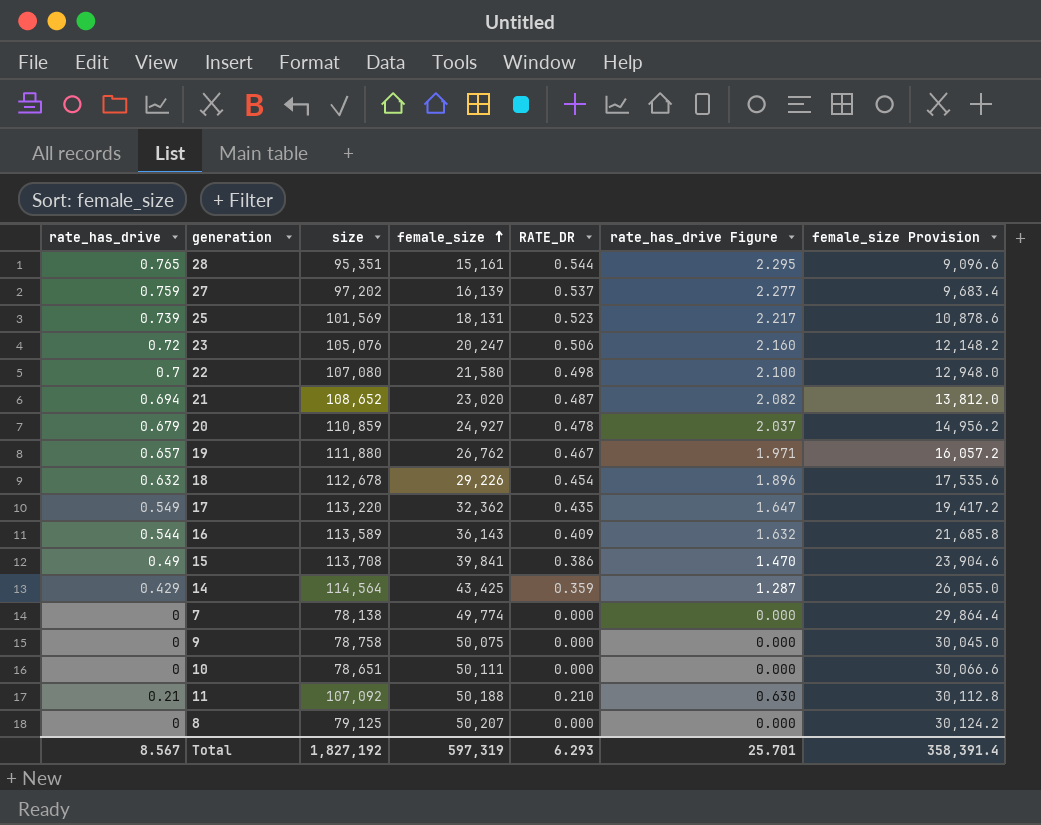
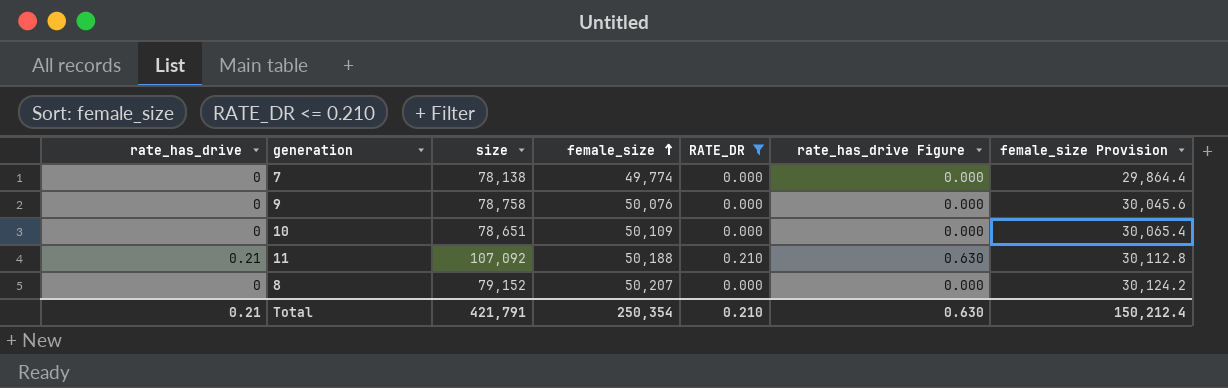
filter: none -> RATE_DR <= 0.210
9 | female_size: 50,075 -> 50,076
9 | female_size Provision: 30,045.0 -> 30,045.6
10 | female_size: 50,111 -> 50,109
10 | female_size Provision: 30,066.6 -> 30,065.4
8 | size: 79,125 -> 79,152
Total | rate_has_drive: 8.567 -> 0.21
Total | size: 1,827,192 -> 421,791
Total | female_size: 597,319 -> 250,354
Total | RATE_DR: 6.293 -> 0.210
Total | rate_has_drive Figure: 25.701 -> 0.630
Total | female_size Provision: 358,391.4 -> 150,212.4

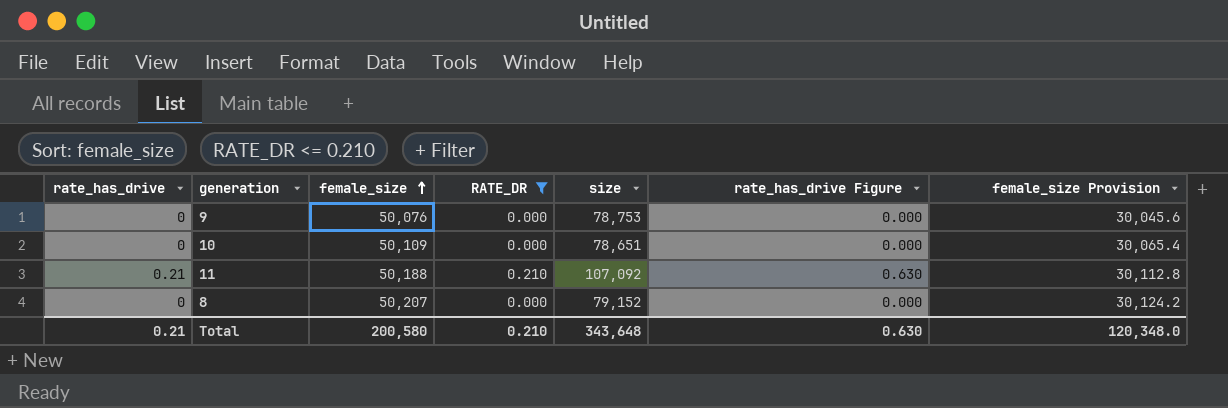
column size | position: 3 -> 5
row 7: 0 | 78,138 | 49,774 | 0.000 | 0.000 | 29,864.4 -> none
9 | size: 78,758 -> 78,753
Total | female_size: 250,354 -> 200,580
Total | size: 421,791 -> 343,648
Total | female_size Provision: 150,212.4 -> 120,348.0

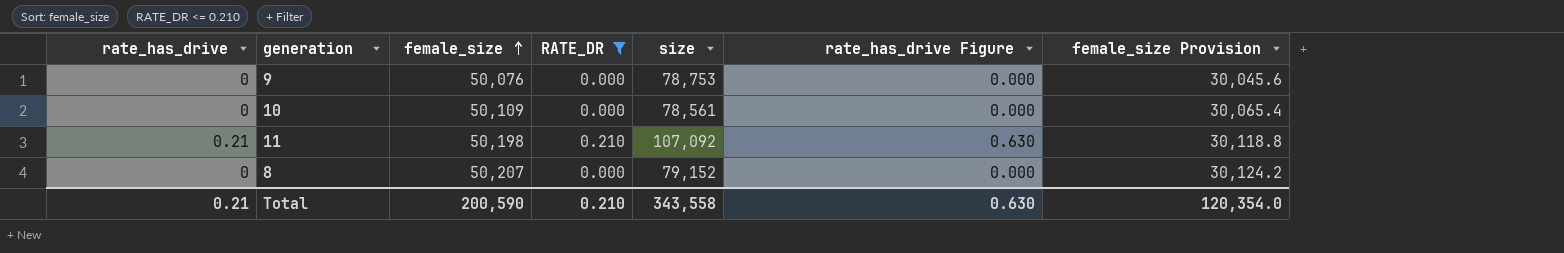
10 | size: 78,651 -> 78,561
11 | female_size: 50,188 -> 50,198
11 | female_size Provision: 30,112.8 -> 30,118.8
Total | female_size: 200,580 -> 200,590
Total | size: 343,648 -> 343,558
Total | female_size Provision: 120,348.0 -> 120,354.0

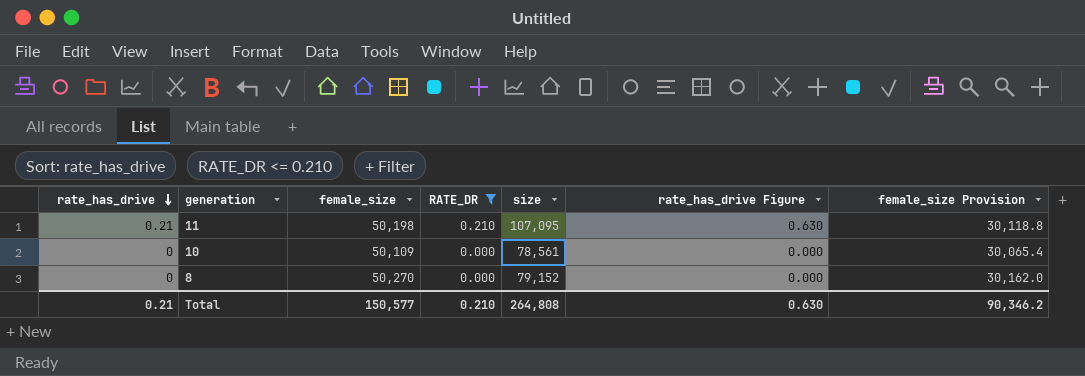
row order: female_size ascending -> rate_has_drive descending
row 9: 0 | 50,076 | 0.000 | 78,753 | 0.000 | 30,045.6 -> none
11 | size: 107,092 -> 107,095
8 | female_size: 50,207 -> 50,270
8 | female_size Provision: 30,124.2 -> 30,162.0
Total | female_size: 200,590 -> 150,577
Total | size: 343,558 -> 264,808
Total | female_size Provision: 120,354.0 -> 90,346.2

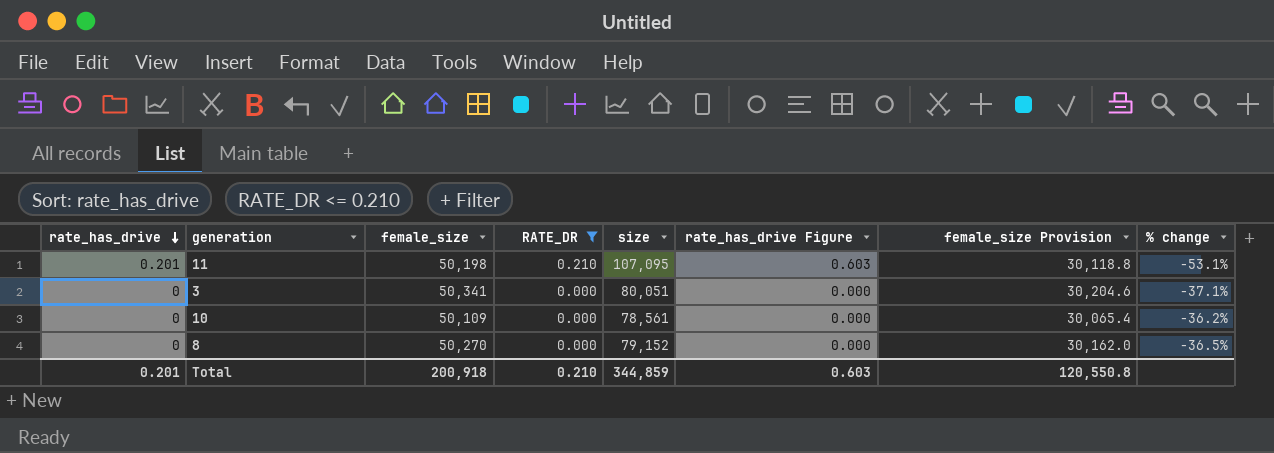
column % change | formula: none -> ([female_size] - [size]) / [size]
11 | rate_has_drive: 0.21 -> 0.201
11 | rate_has_drive Figure: 0.630 -> 0.603
row 3: none -> 0 | 50,341 | 0.000 | 80,051 | 0.000 | 30,204.6 | -37.1%
Total | rate_has_drive: 0.21 -> 0.201
Total | female_size: 150,577 -> 200,918
Total | size: 264,808 -> 344,859
Total | rate_has_drive Figure: 0.630 -> 0.603
Total | female_size Provision: 90,346.2 -> 120,550.8

